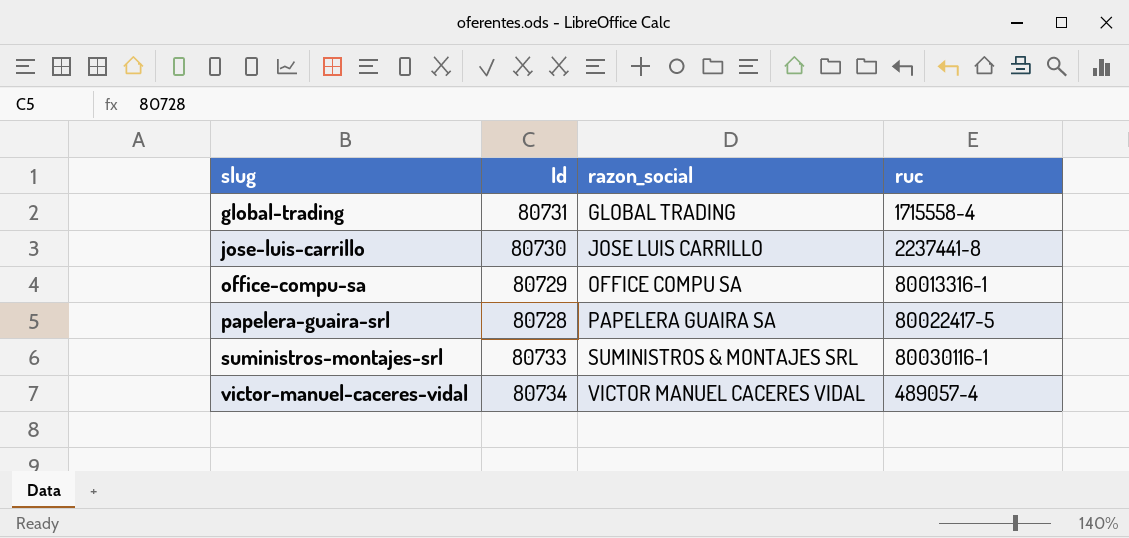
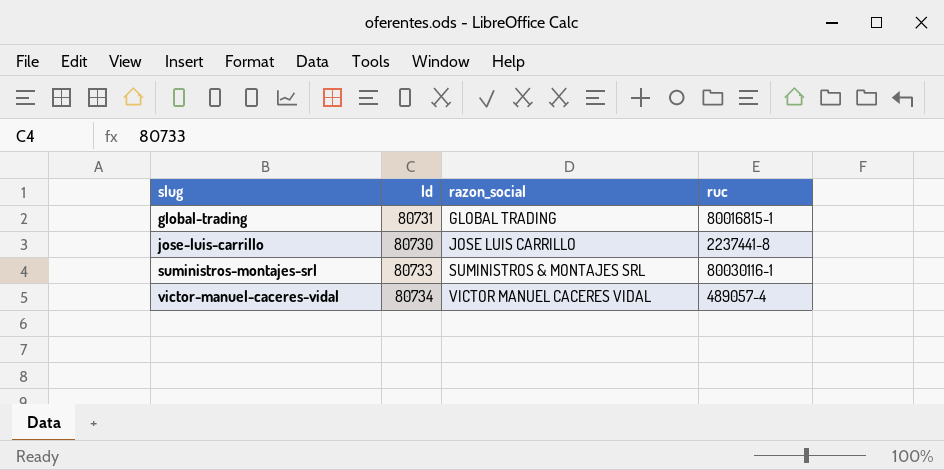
row office-compu-sa: 80729 | OFFICE COMPU SA | 80013316-1 -> none
row papelera-guaira-srl: 80728 | PAPELERA GUAIRA SA | 80022417-5 -> none
global-trading | ruc: 1715558-4 -> 80016815-1

